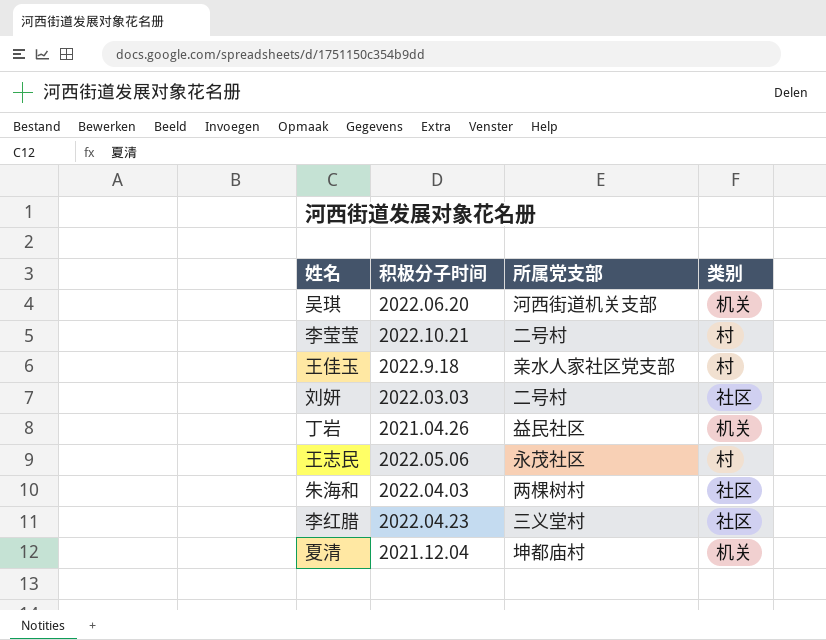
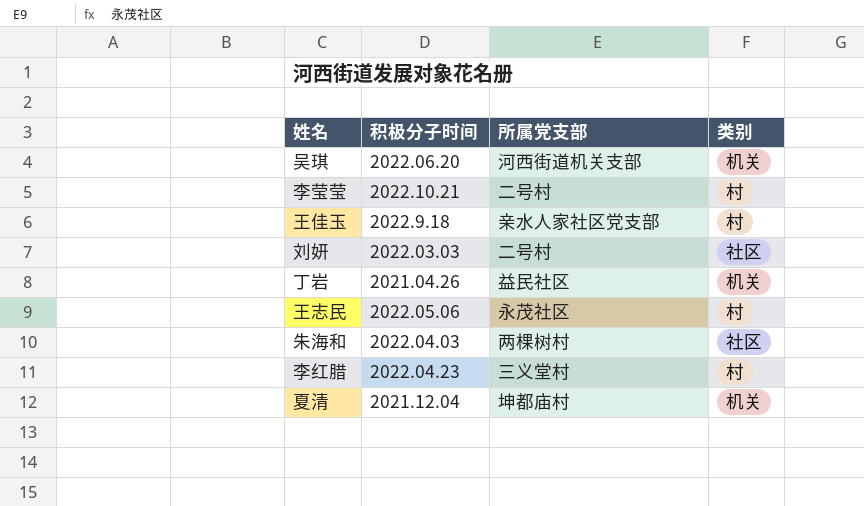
李红腊 | 类别: 社区 -> 村

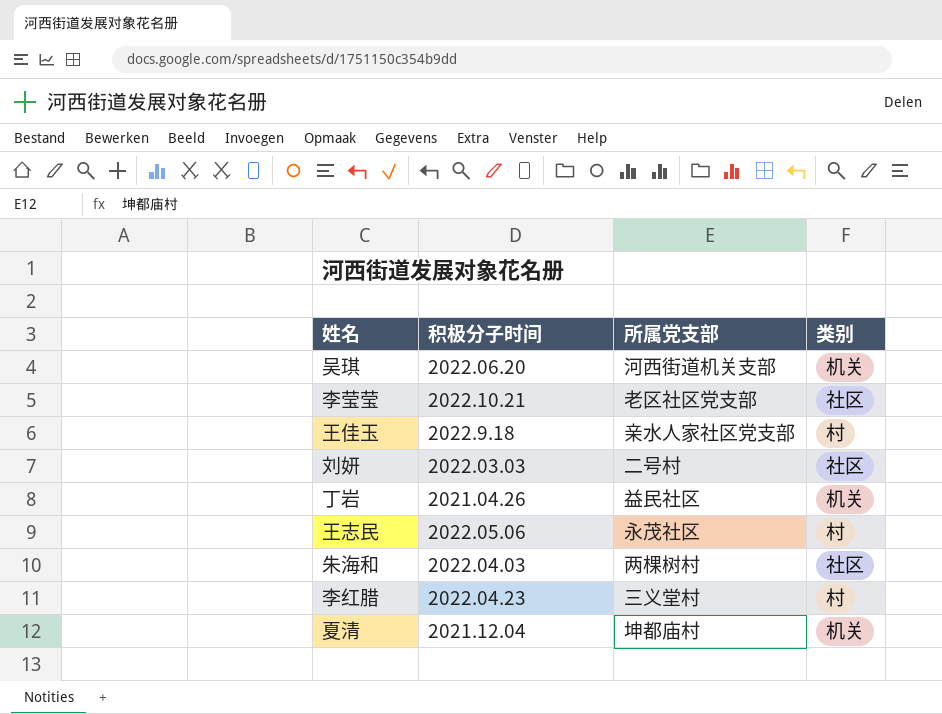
李莹莹 | 所属党支部: 二号村 -> 老区社区党支部
李莹莹 | 类别: 村 -> 社区

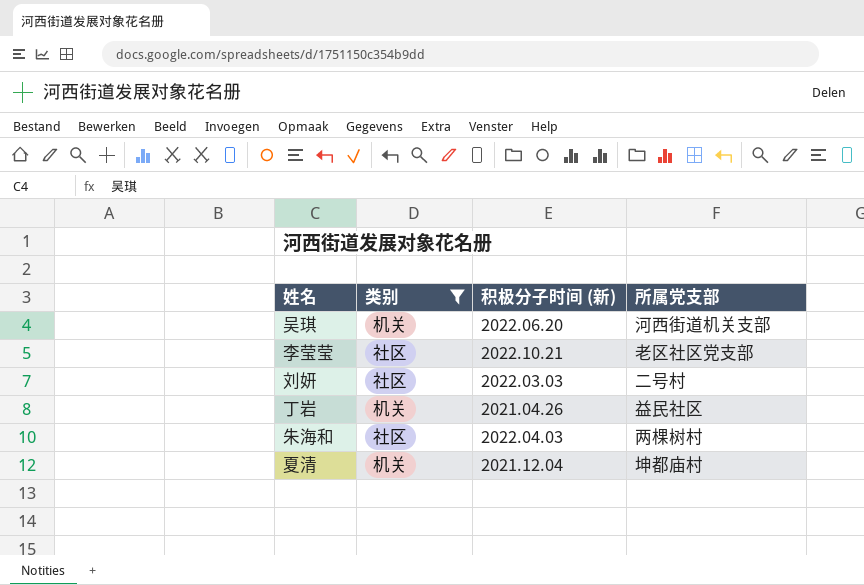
filter: none -> 类别 != 村
column 类别 | position: 4 -> 2
column name: 积极分子时间 -> 积极分子时间 (新)

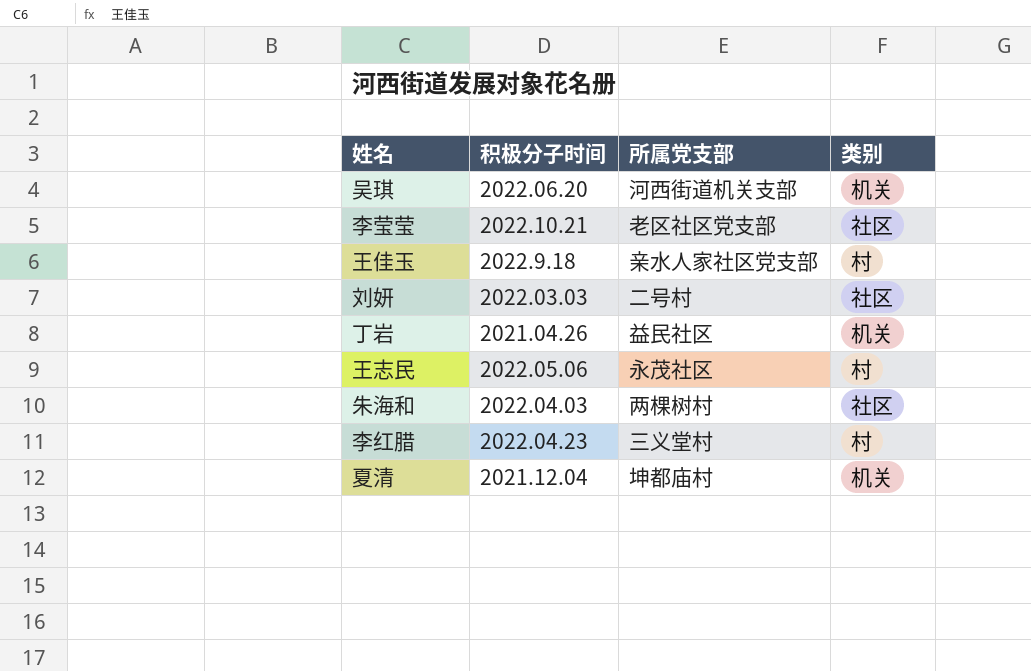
filter: 类别 != 村 -> none
column name: 积极分子时间 (新) -> 积极分子时间
column 类别 | position: 2 -> 4

